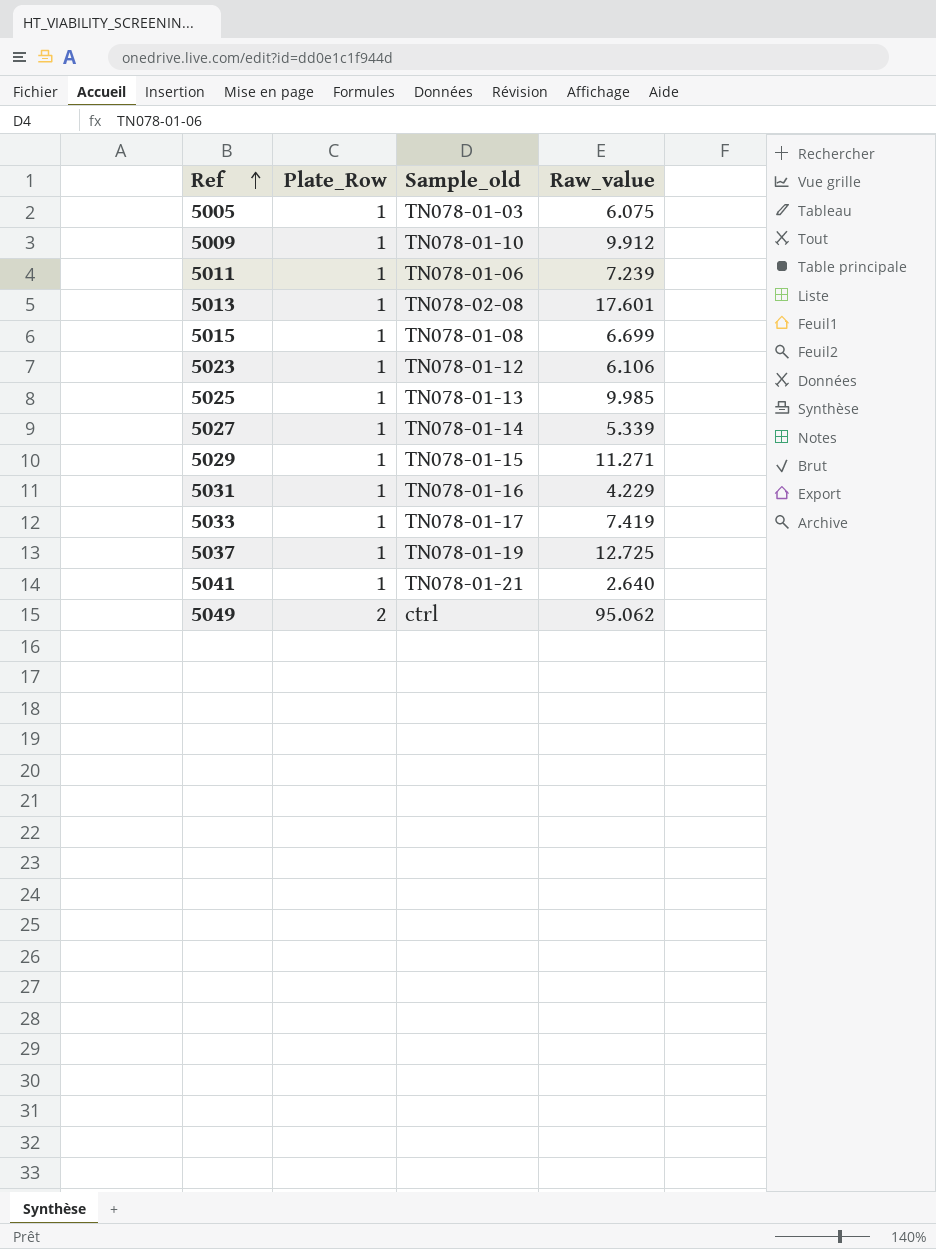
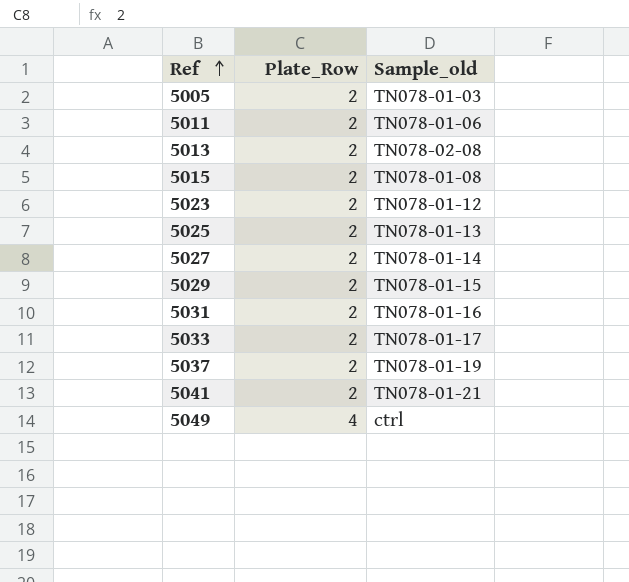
column Raw_value | position: 4 -> none
row 5009: 1 | TN078-01-10 | 9.912 -> none
5005 | Plate_Row: 1 -> 2
5011 | Plate_Row: 1 -> 2
5013 | Plate_Row: 1 -> 2
5015 | Plate_Row: 1 -> 2
5023 | Plate_Row: 1 -> 2
5025 | Plate_Row: 1 -> 2
5027 | Plate_Row: 1 -> 2
5029 | Plate_Row: 1 -> 2
5031 | Plate_Row: 1 -> 2
5033 | Plate_Row: 1 -> 2
5037 | Plate_Row: 1 -> 2
5041 | Plate_Row: 1 -> 2
5049 | Plate_Row: 2 -> 4

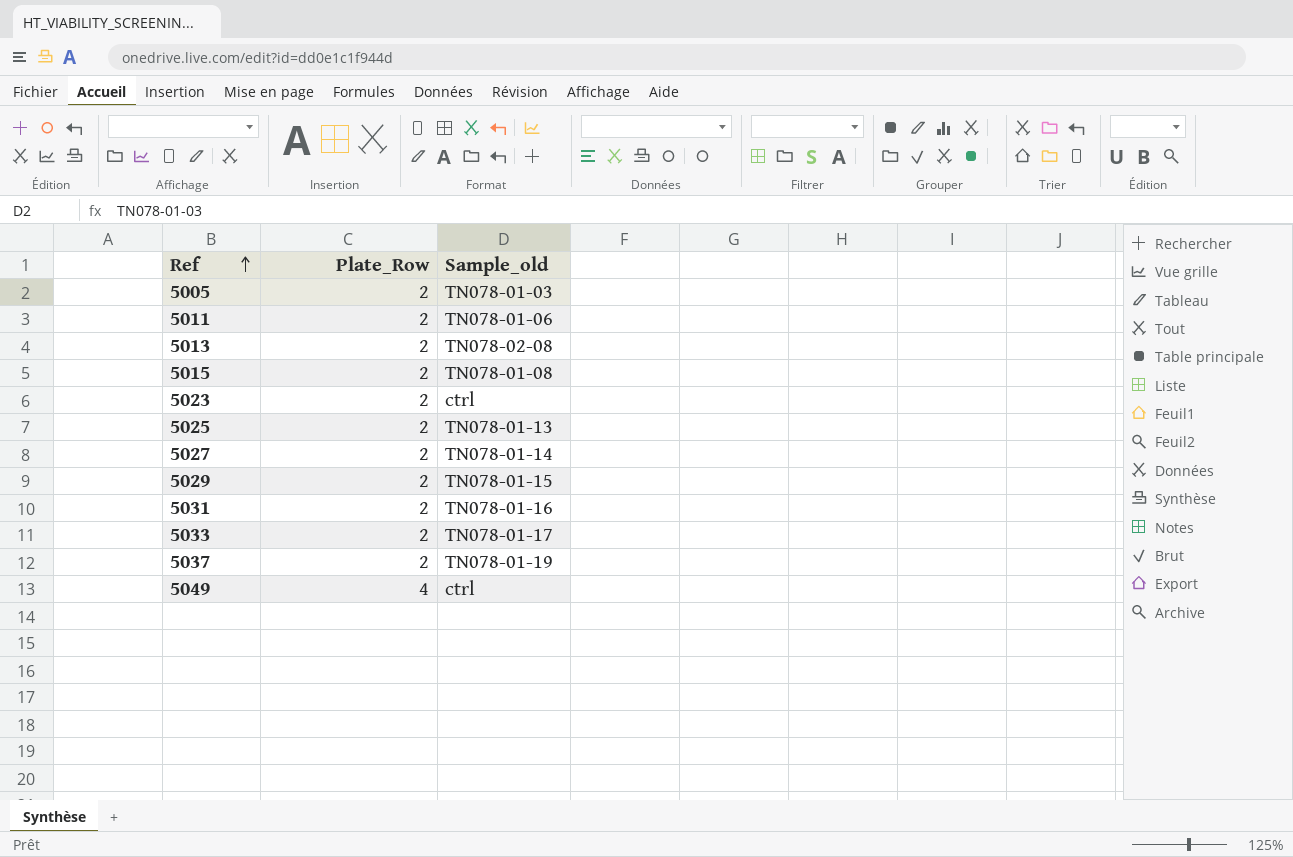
row 5041: 2 | TN078-01-21 -> none
5023 | Sample_old: TN078-01-12 -> ctrl

